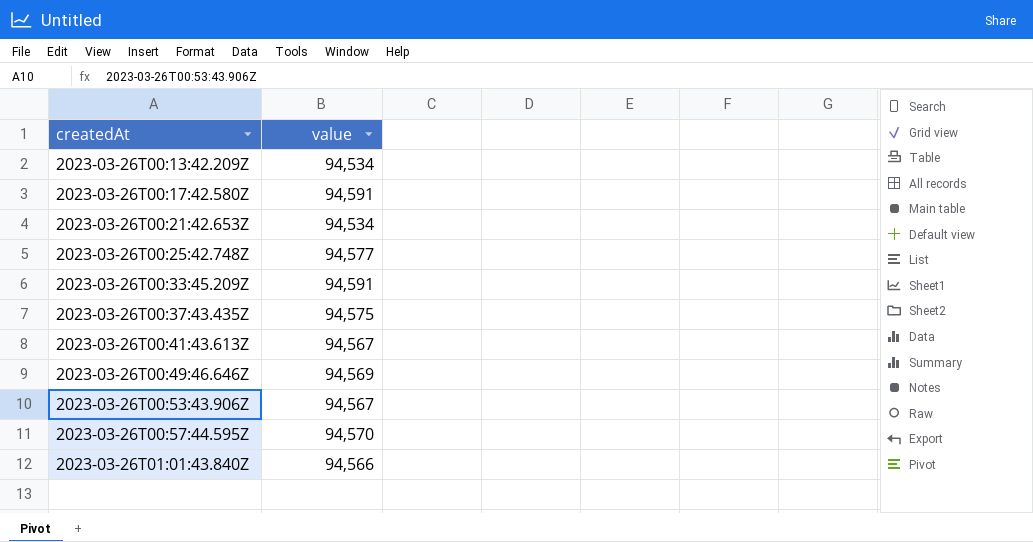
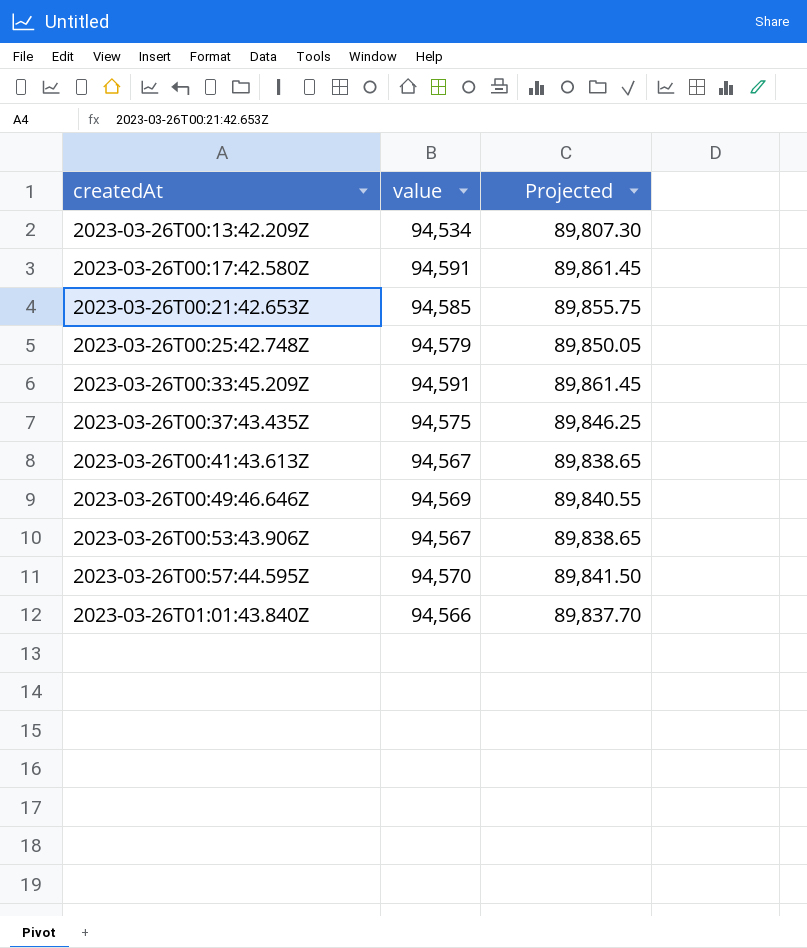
column Projected | formula: none -> [value] * 0.95
2023-03-26T00:21:42.653Z | value: 94,534 -> 94,585
2023-03-26T00:25:42.748Z | value: 94,577 -> 94,579

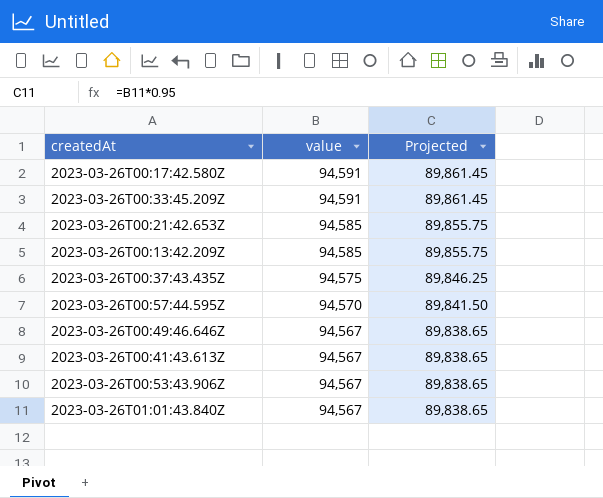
row order: createdAt ascending -> value descending
row 2023-03-26T00:25:42.748Z: 94,579 | 89,850.05 -> none
2023-03-26T00:13:42.209Z | value: 94,534 -> 94,585
2023-03-26T00:13:42.209Z | Projected: 89,807.30 -> 89,855.75
2023-03-26T00:49:46.646Z | value: 94,569 -> 94,567
2023-03-26T00:49:46.646Z | Projected: 89,840.55 -> 89,838.65
2023-03-26T01:01:43.840Z | value: 94,566 -> 94,567
2023-03-26T01:01:43.840Z | Projected: 89,837.70 -> 89,838.65

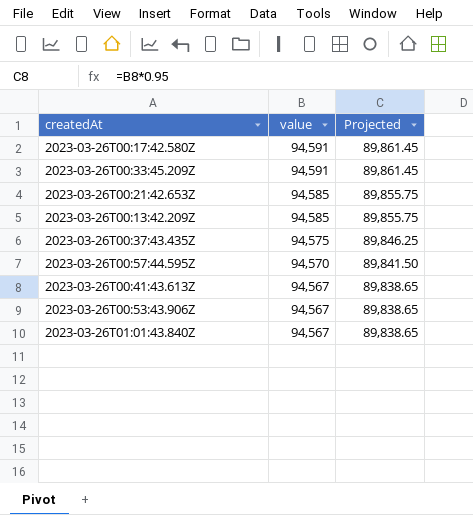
row 2023-03-26T00:49:46.646Z: 94,567 | 89,838.65 -> none

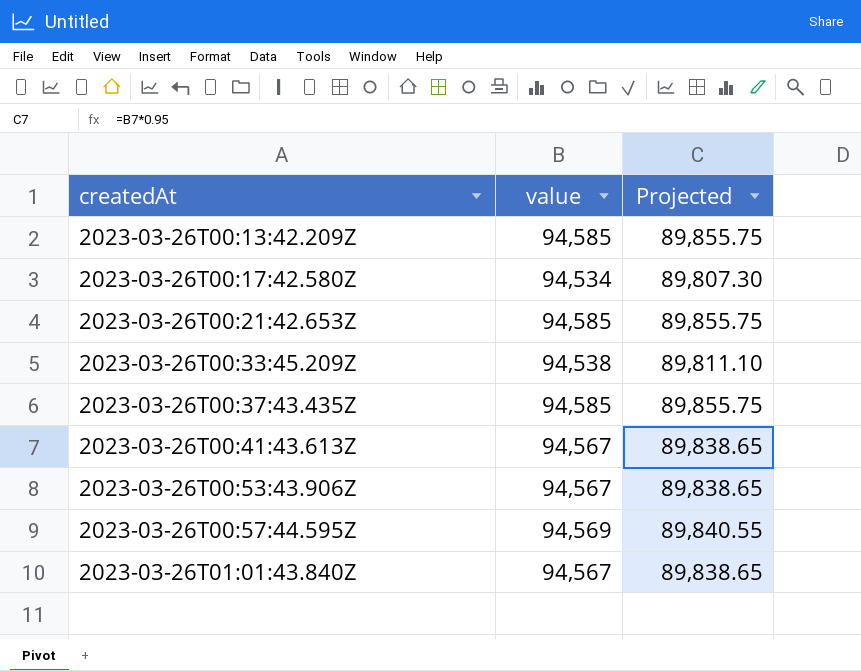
row order: value descending -> createdAt ascending
2023-03-26T00:17:42.580Z | value: 94,591 -> 94,534
2023-03-26T00:17:42.580Z | Projected: 89,861.45 -> 89,807.30
2023-03-26T00:33:45.209Z | value: 94,591 -> 94,538
2023-03-26T00:33:45.209Z | Projected: 89,861.45 -> 89,811.10
2023-03-26T00:37:43.435Z | value: 94,575 -> 94,585
2023-03-26T00:37:43.435Z | Projected: 89,846.25 -> 89,855.75
2023-03-26T00:57:44.595Z | value: 94,570 -> 94,569
2023-03-26T00:57:44.595Z | Projected: 89,841.50 -> 89,840.55

